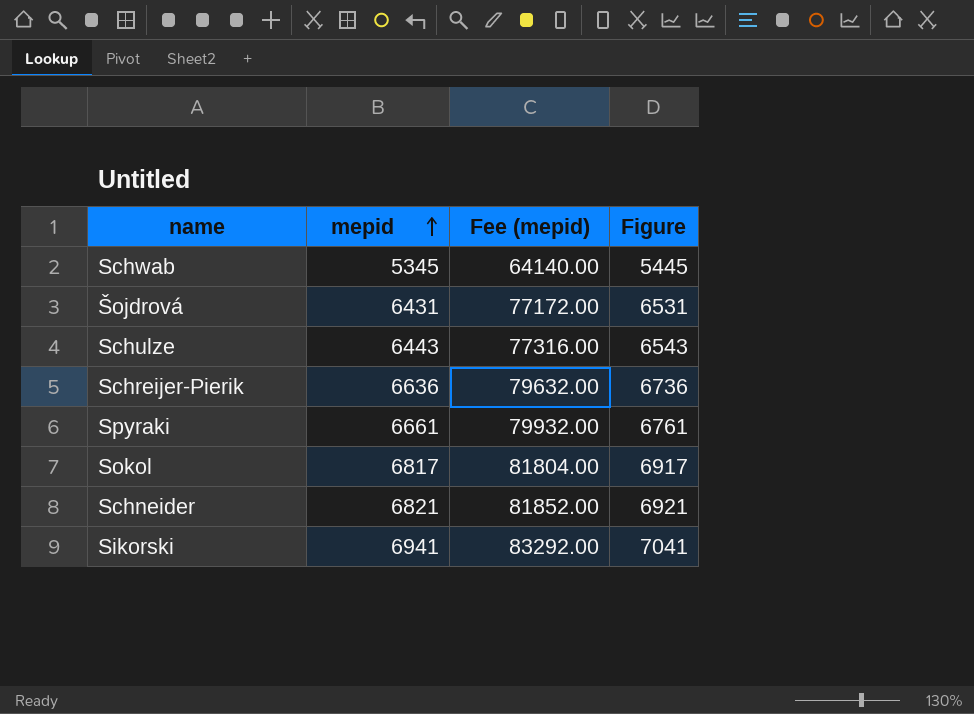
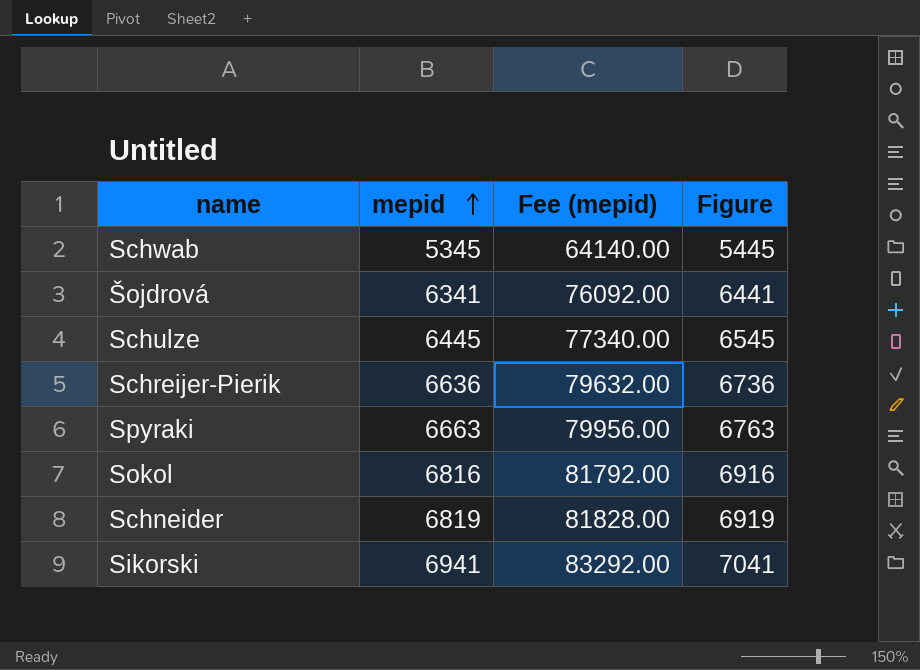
Šojdrová | mepid: 6431 -> 6341
Šojdrová | Fee (mepid): 77172.00 -> 76092.00
Šojdrová | Figure: 6531 -> 6441
Schulze | mepid: 6443 -> 6445
Schulze | Fee (mepid): 77316.00 -> 77340.00
Schulze | Figure: 6543 -> 6545
Spyraki | mepid: 6661 -> 6663
Spyraki | Fee (mepid): 79932.00 -> 79956.00
Spyraki | Figure: 6761 -> 6763
Sokol | mepid: 6817 -> 6816
Sokol | Fee (mepid): 81804.00 -> 81792.00
Sokol | Figure: 6917 -> 6916
Schneider | mepid: 6821 -> 6819
Schneider | Fee (mepid): 81852.00 -> 81828.00
Schneider | Figure: 6921 -> 6919

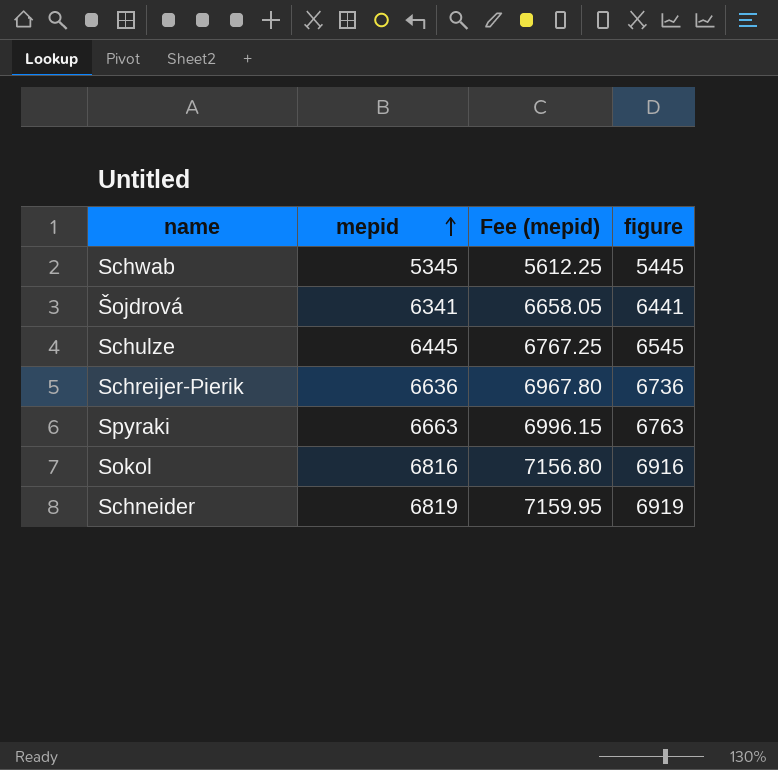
column Fee (mepid) | formula: [mepid] * 12 -> [mepid] * 1.05
column name: Figure -> figure
row Sikorski: 6941 | 83292.00 | 7041 -> none

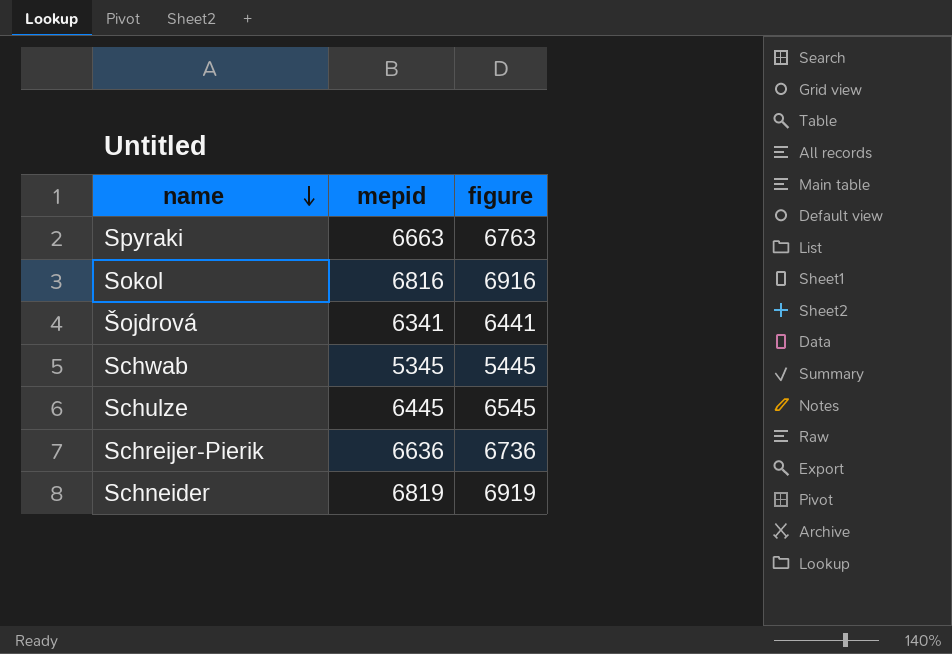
row order: mepid ascending -> name descending
column Fee (mepid) | formula: [mepid] * 1.05 -> none

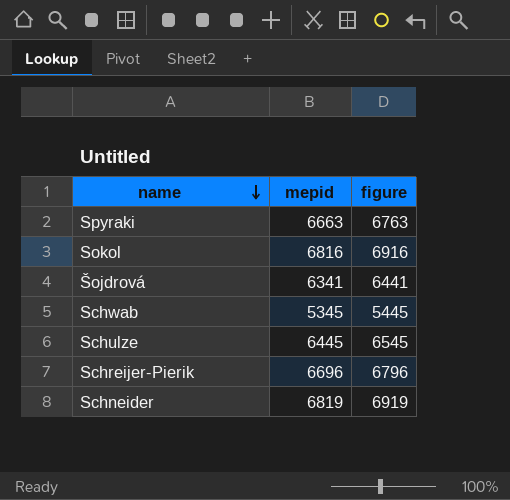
Schreijer-Pierik | mepid: 6636 -> 6696
Schreijer-Pierik | figure: 6736 -> 6796

